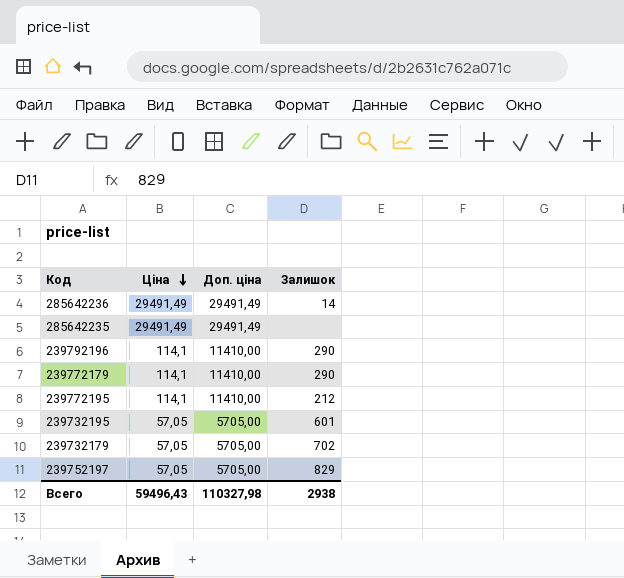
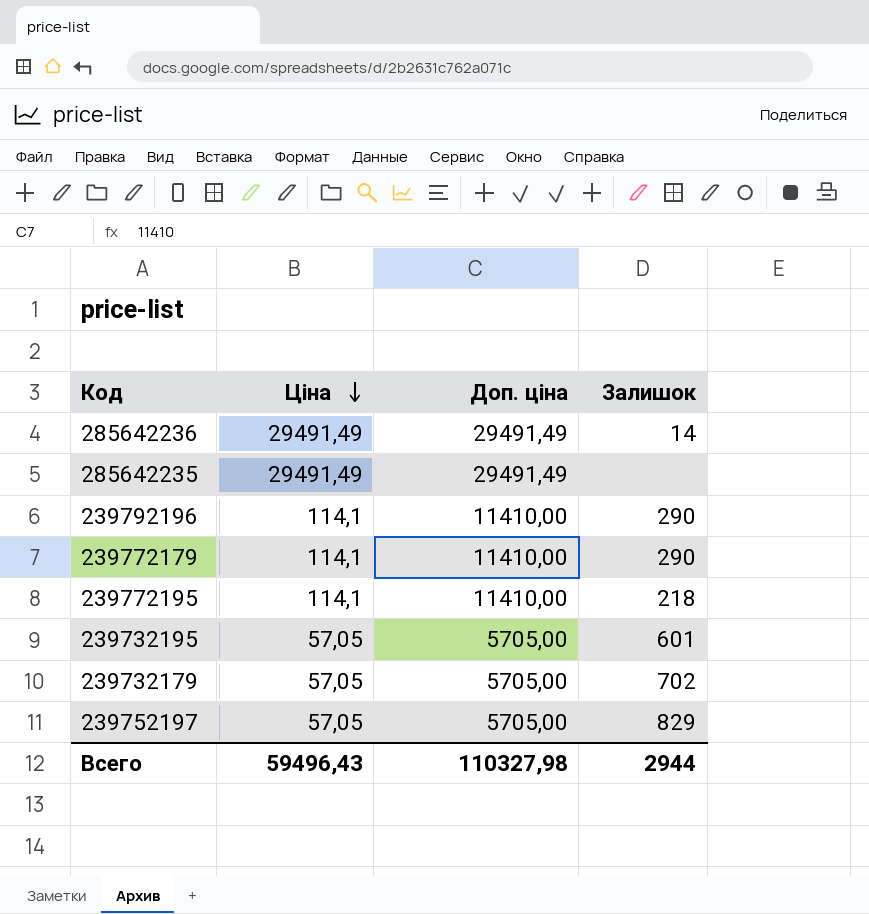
239772195 | Залишок: 212 -> 218
Всего | Залишок: 2938 -> 2944

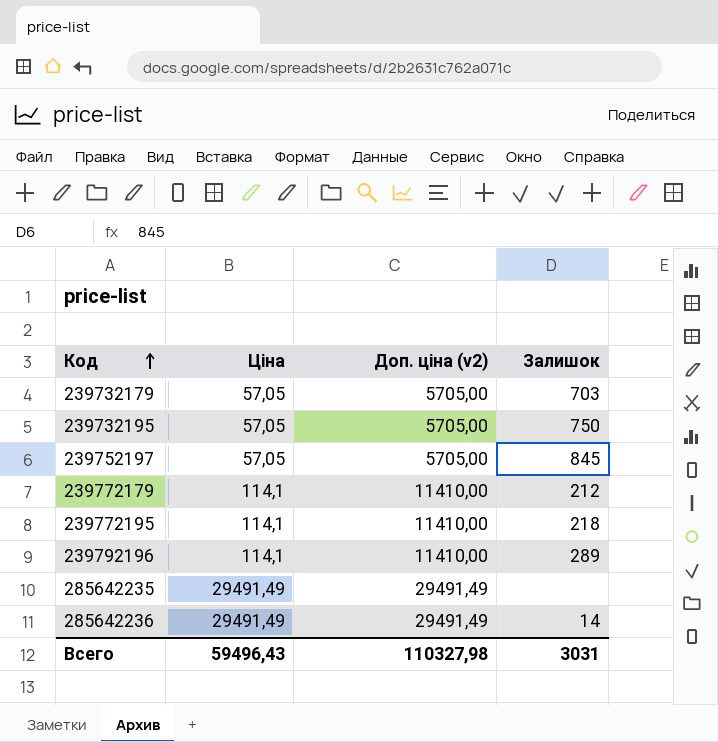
row order: Ціна descending -> Код ascending
column name: Доп. ціна -> Доп. ціна (v2)
239732179 | Залишок: 702 -> 703
239732195 | Залишок: 601 -> 750
239752197 | Залишок: 829 -> 845
239772179 | Залишок: 290 -> 212
239792196 | Залишок: 290 -> 289
Всего | Залишок: 2944 -> 3031

